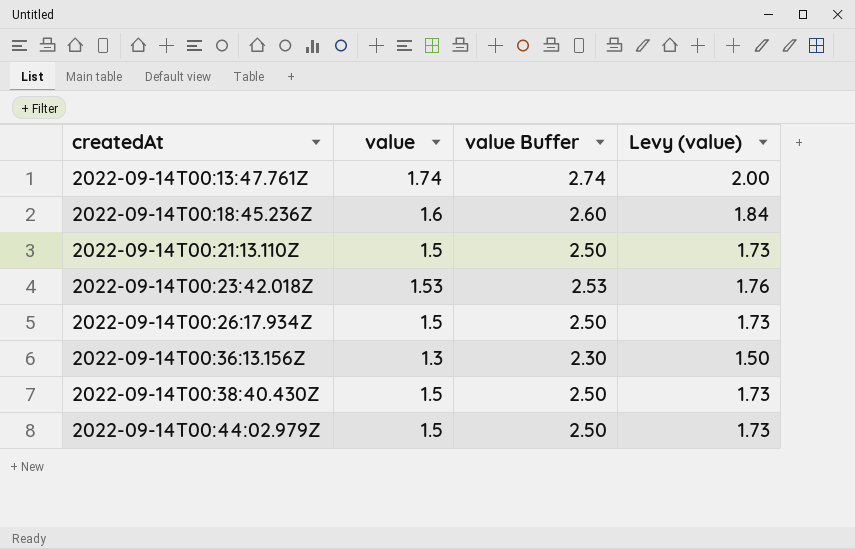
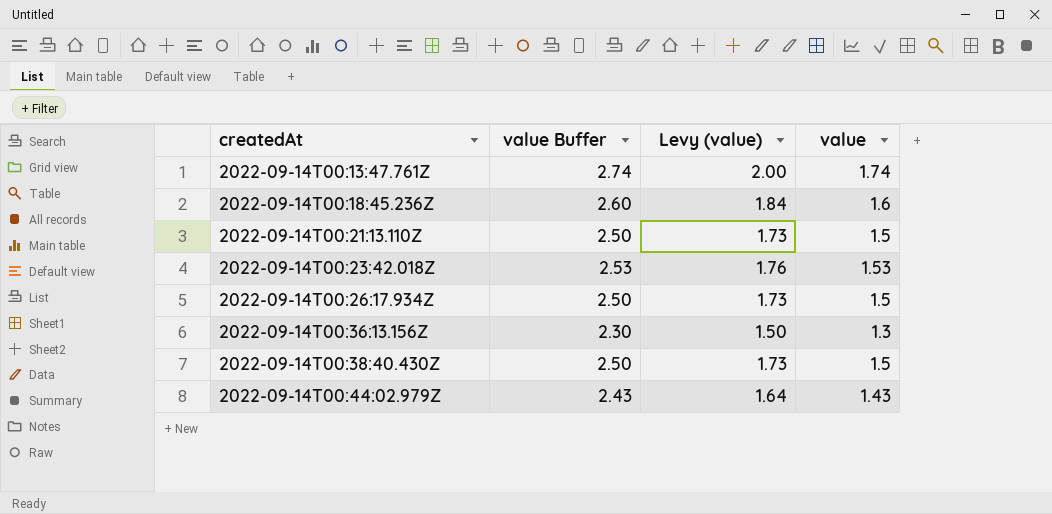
column value | position: 2 -> 4
2022-09-14T00:44:02.979Z | value Buffer: 2.50 -> 2.43
2022-09-14T00:44:02.979Z | Levy (value): 1.73 -> 1.64
2022-09-14T00:44:02.979Z | value: 1.5 -> 1.43

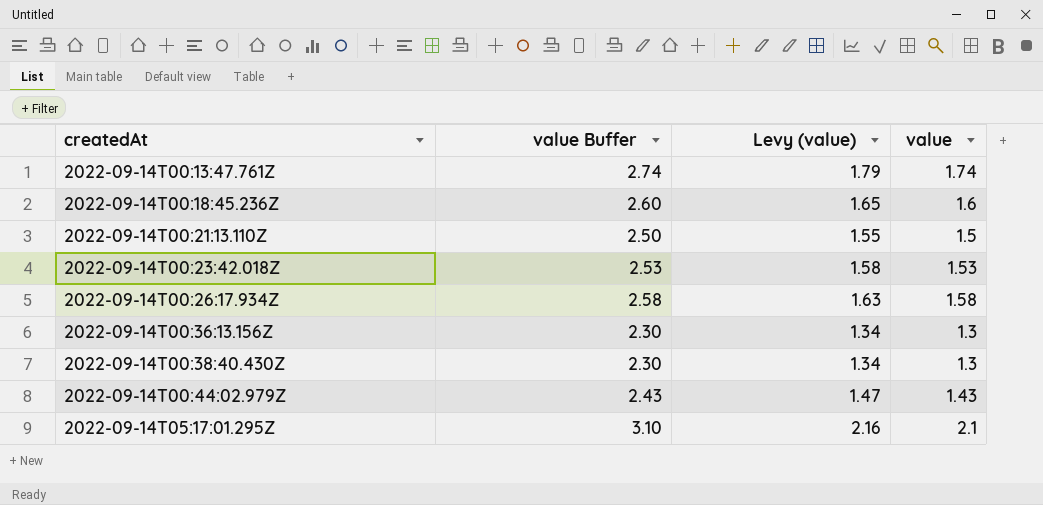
column Levy (value) | formula: [value] * 1.15 -> [value] * 1.03
2022-09-14T00:26:17.934Z | value Buffer: 2.50 -> 2.58
2022-09-14T00:26:17.934Z | value: 1.5 -> 1.58
2022-09-14T00:38:40.430Z | value Buffer: 2.50 -> 2.30
2022-09-14T00:38:40.430Z | value: 1.5 -> 1.3
row 2022-09-14T05:17:01.295Z: none -> 3.10 | 2.16 | 2.1

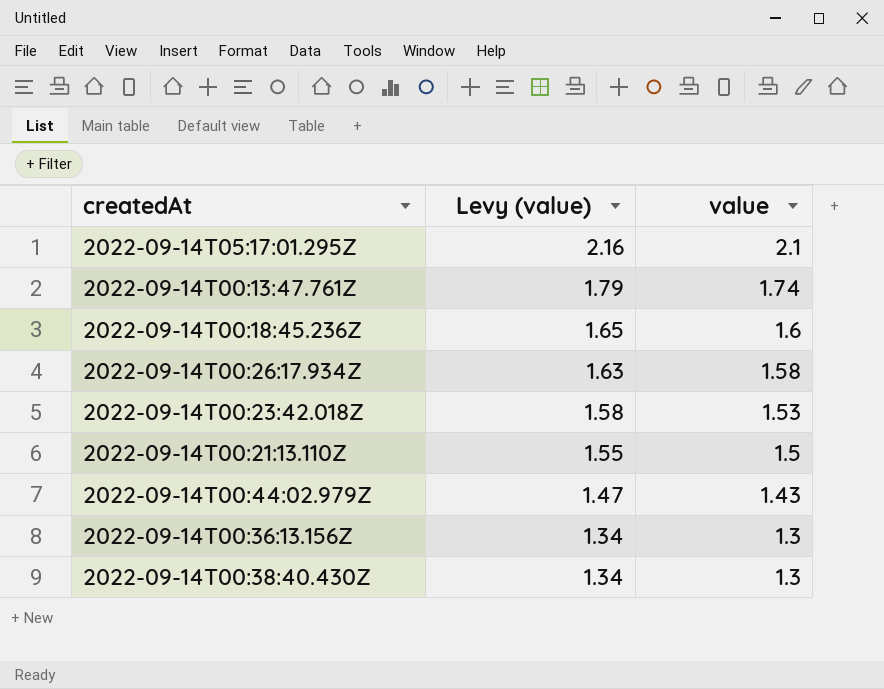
row order: createdAt ascending -> Levy (value) descending
column value Buffer | formula: [value] + 1 -> none

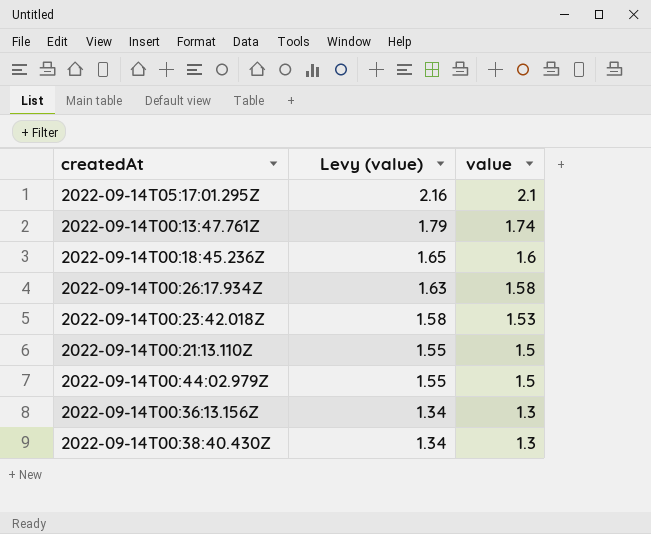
2022-09-14T00:44:02.979Z | Levy (value): 1.47 -> 1.55
2022-09-14T00:44:02.979Z | value: 1.43 -> 1.5

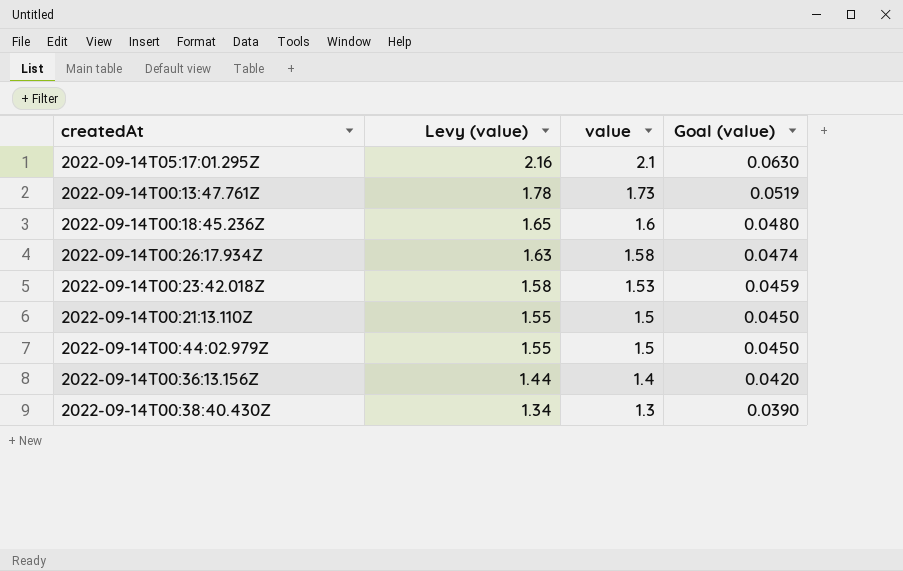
column Goal (value) | formula: none -> [value] * 0.03
2022-09-14T00:13:47.761Z | Levy (value): 1.79 -> 1.78
2022-09-14T00:13:47.761Z | value: 1.74 -> 1.73
2022-09-14T00:36:13.156Z | Levy (value): 1.34 -> 1.44
2022-09-14T00:36:13.156Z | value: 1.3 -> 1.4

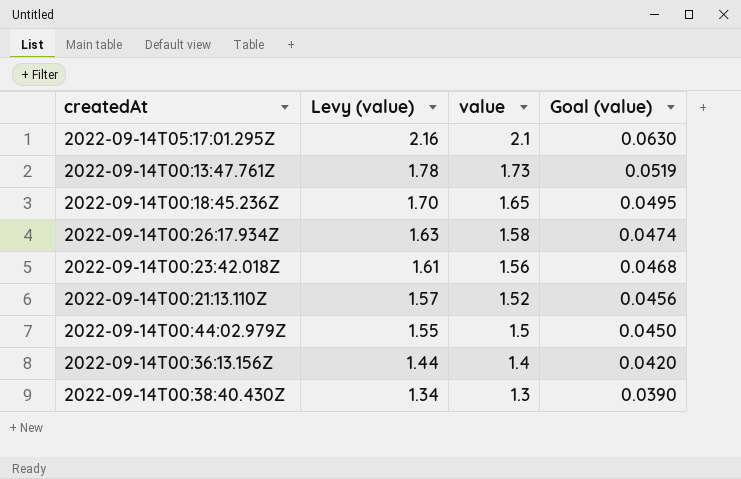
2022-09-14T00:18:45.236Z | Levy (value): 1.65 -> 1.70
2022-09-14T00:18:45.236Z | value: 1.6 -> 1.65
2022-09-14T00:18:45.236Z | Goal (value): 0.0480 -> 0.0495
2022-09-14T00:23:42.018Z | Levy (value): 1.58 -> 1.61
2022-09-14T00:23:42.018Z | value: 1.53 -> 1.56
2022-09-14T00:23:42.018Z | Goal (value): 0.0459 -> 0.0468
2022-09-14T00:21:13.110Z | Levy (value): 1.55 -> 1.57
2022-09-14T00:21:13.110Z | value: 1.5 -> 1.52
2022-09-14T00:21:13.110Z | Goal (value): 0.0450 -> 0.0456

